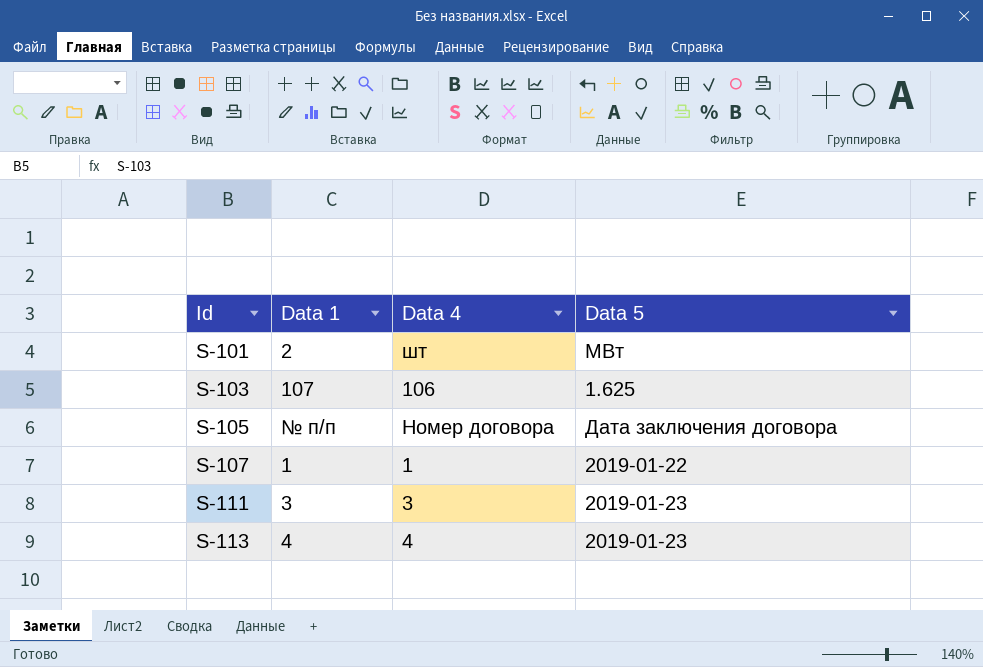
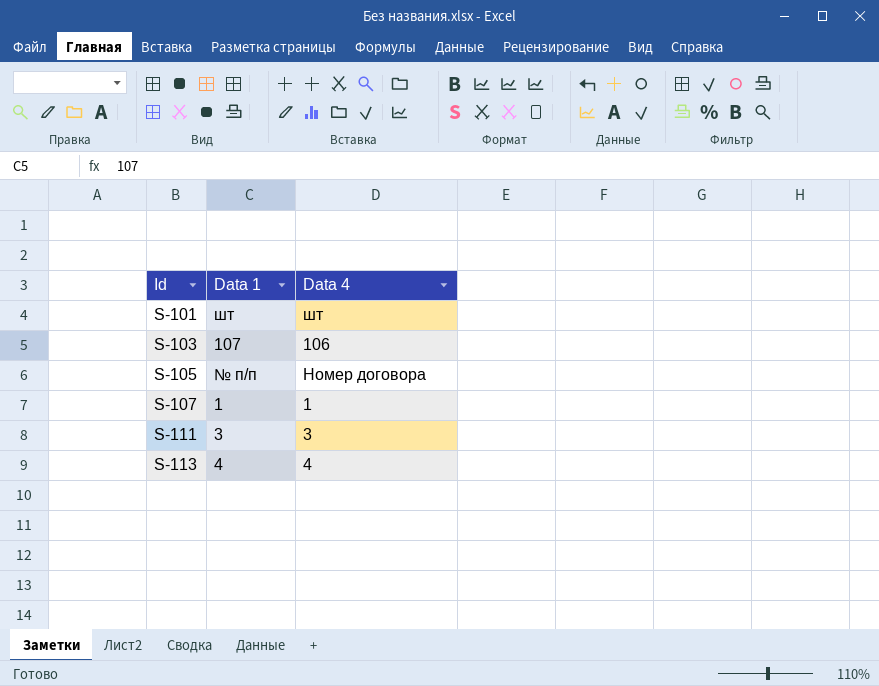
column Data 5 | position: 4 -> none
S-101 | Data 1: 2 -> шт

